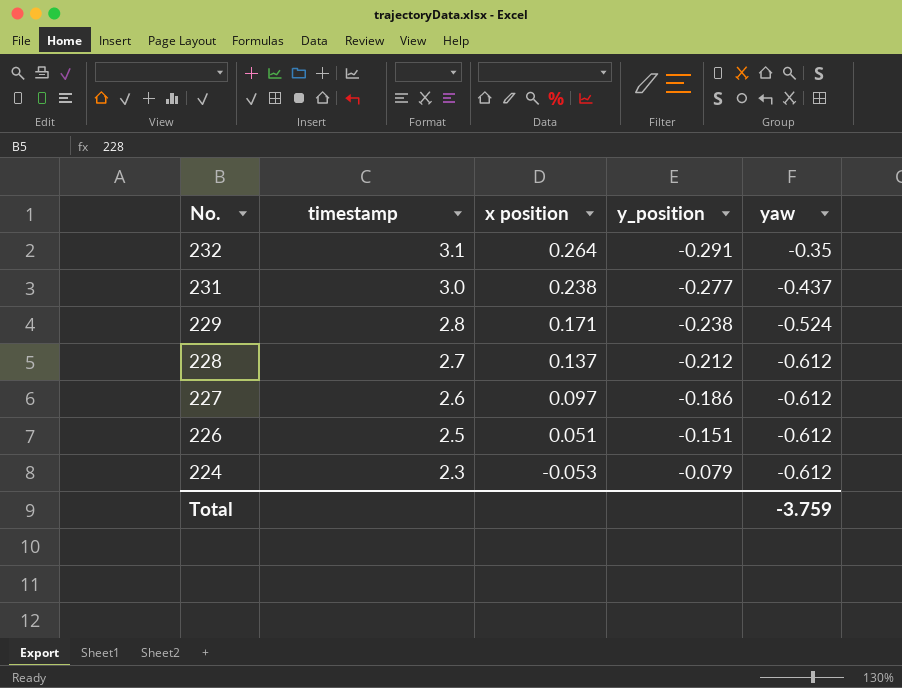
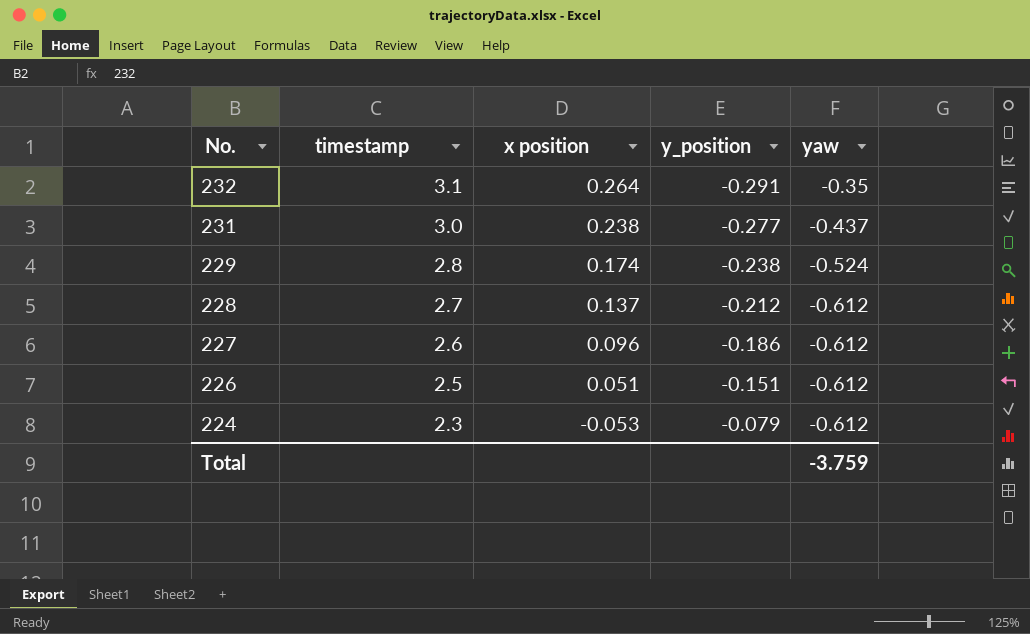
229 | x position: 0.171 -> 0.174
227 | x position: 0.097 -> 0.096

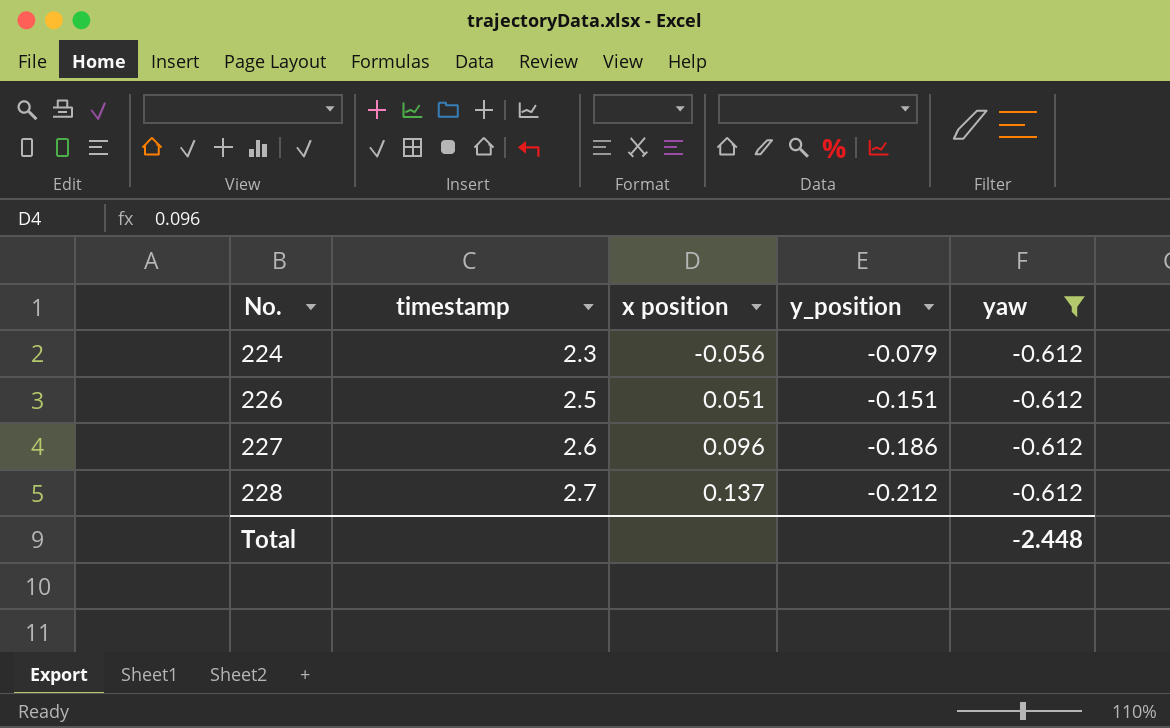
filter: none -> yaw = -0.612
row order: No. descending -> No. ascending
224 | x position: -0.053 -> -0.056
Total | yaw: -3.759 -> -2.448

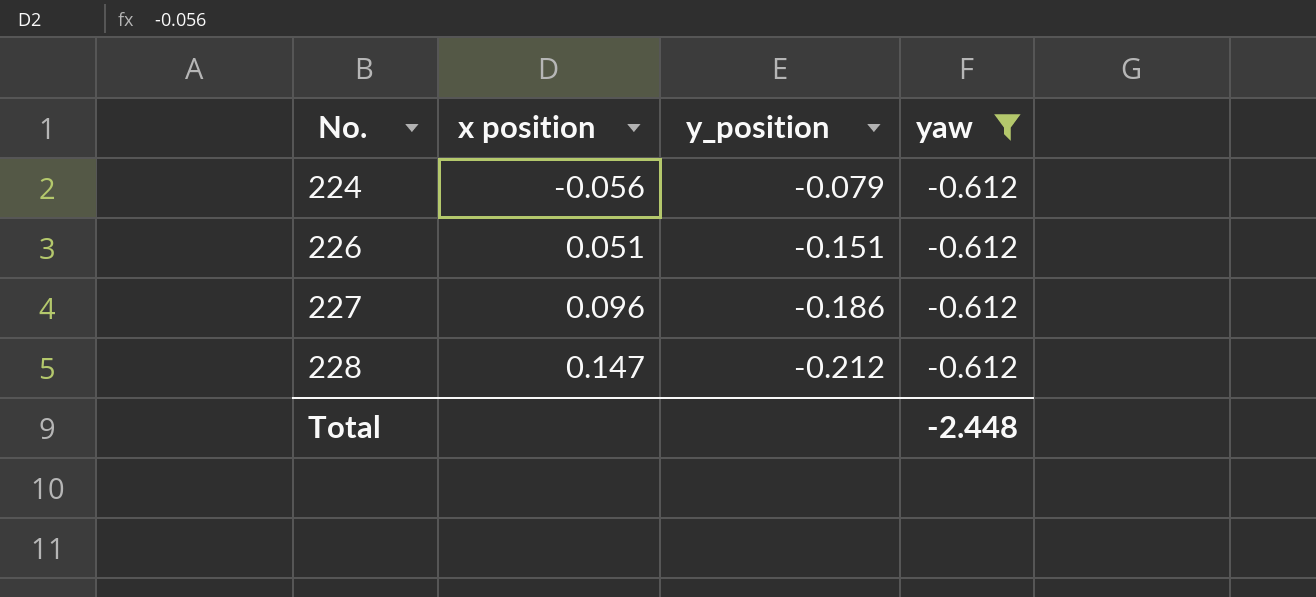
column timestamp | position: 2 -> none
228 | x position: 0.137 -> 0.147

